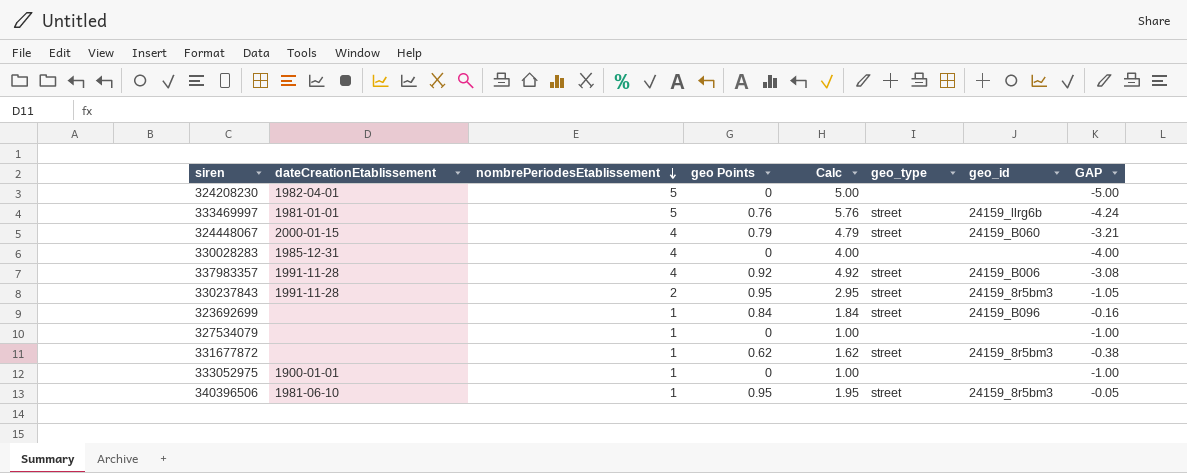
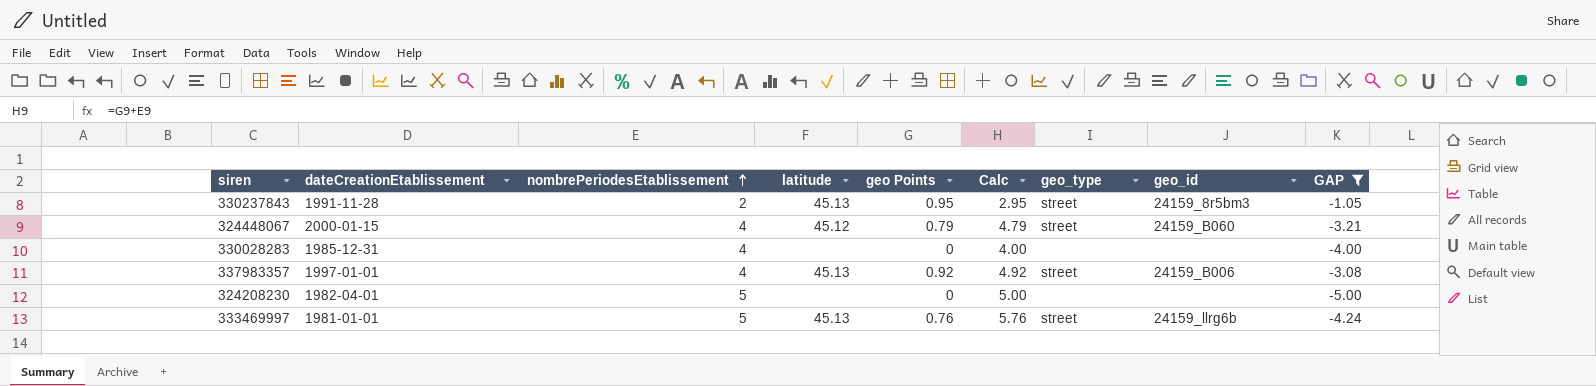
filter: none -> GAP <= -1.05
row order: nombrePeriodesEtablissement descending -> nombrePeriodesEtablissement ascending
column latitude | position: none -> 4
337983357 | dateCreationEtablissement: 1991-11-28 -> 1997-01-01

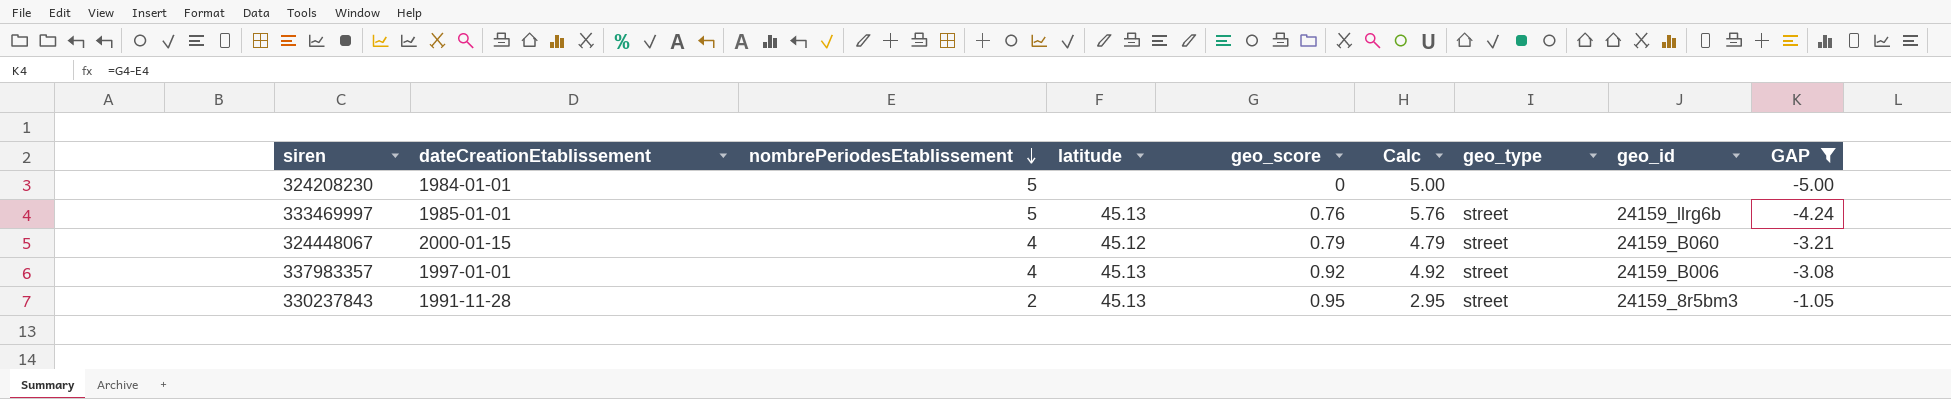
row order: nombrePeriodesEtablissement ascending -> nombrePeriodesEtablissement descending
column name: geo Points -> geo_score
row 330028283: 1985-12-31 | 4 | none | 0 | 4.00 | none | none | -4.00 -> none
324208230 | dateCreationEtablissement: 1982-04-01 -> 1984-01-01
333469997 | dateCreationEtablissement: 1981-01-01 -> 1985-01-01

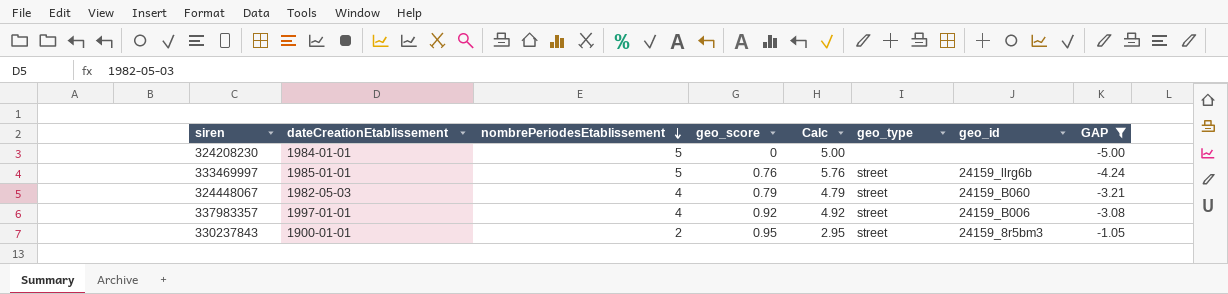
column latitude | position: 4 -> none
324448067 | dateCreationEtablissement: 2000-01-15 -> 1982-05-03
330237843 | dateCreationEtablissement: 1991-11-28 -> 1900-01-01

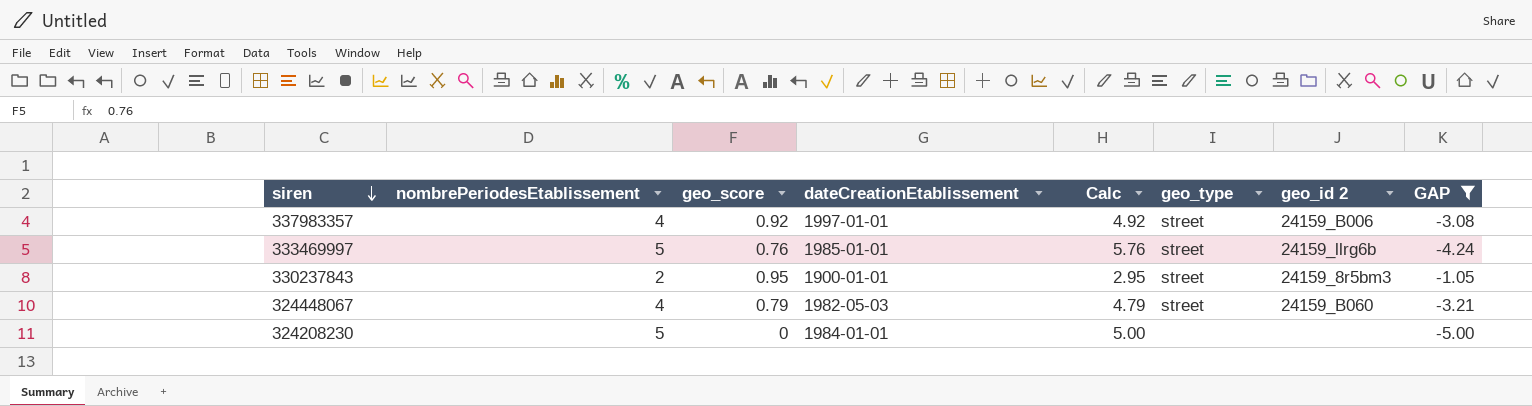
row order: nombrePeriodesEtablissement descending -> siren descending
column dateCreationEtablissement | position: 2 -> 4
column name: geo_id -> geo_id 2

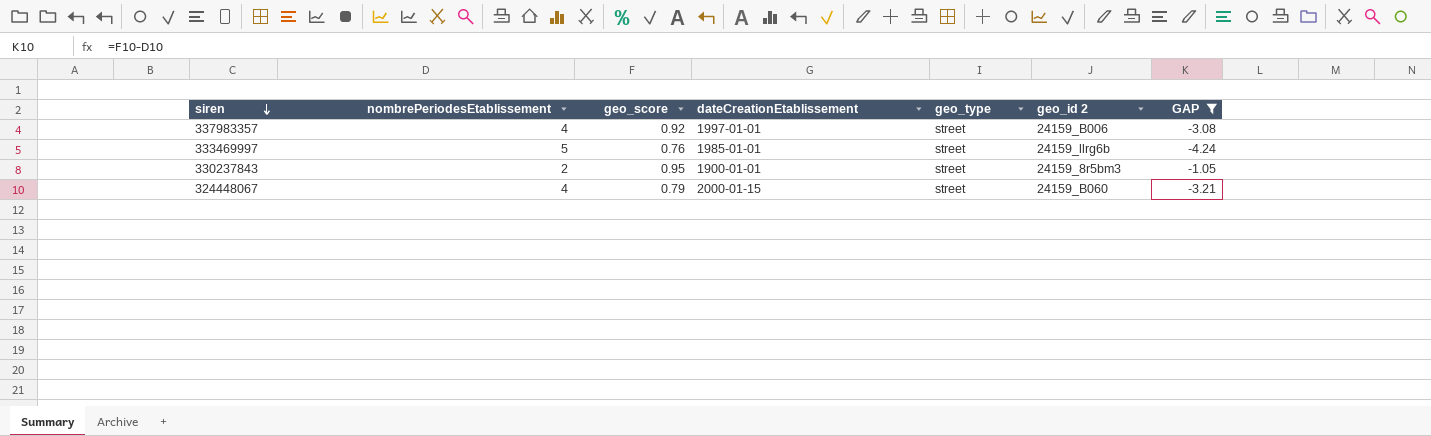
column Calc | formula: [nombrePeriodesEtablissement] + [geo_score] -> none
row 324208230: 5 | 0 | 1984-01-01 | 5.00 | none | none | -5.00 -> none
324448067 | dateCreationEtablissement: 1982-05-03 -> 2000-01-15

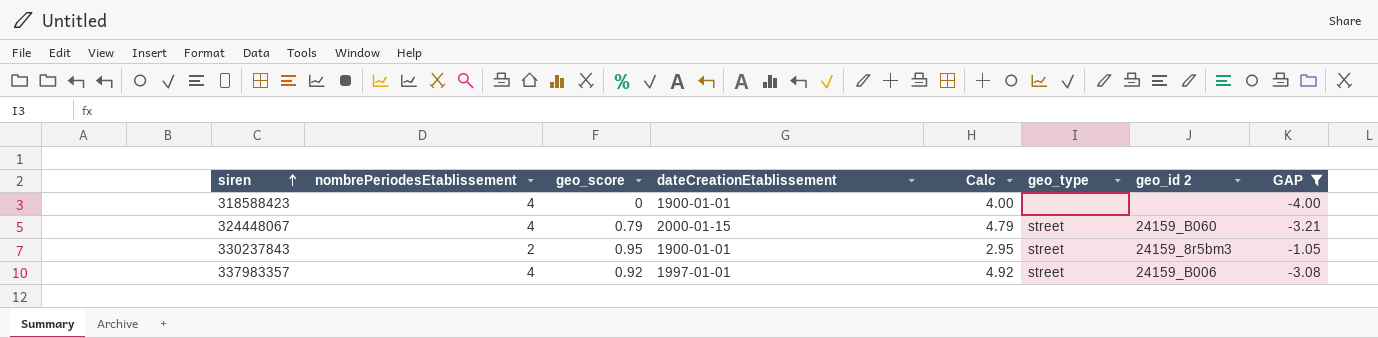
row order: siren descending -> siren ascending
column Calc | formula: none -> [nombrePeriodesEtablissement] + [geo_score]
row 333469997: 5 | 0.76 | 1985-01-01 | street | 24159_llrg6b | -4.24 -> none
row 318588423: none -> 4 | 0 | 1900-01-01 | 4.00 | none | none | -4.00

